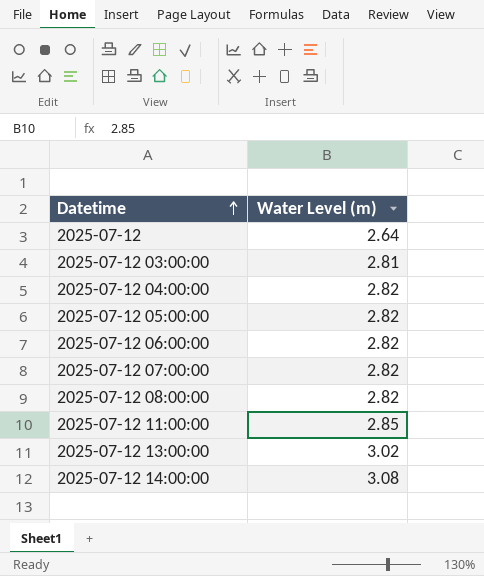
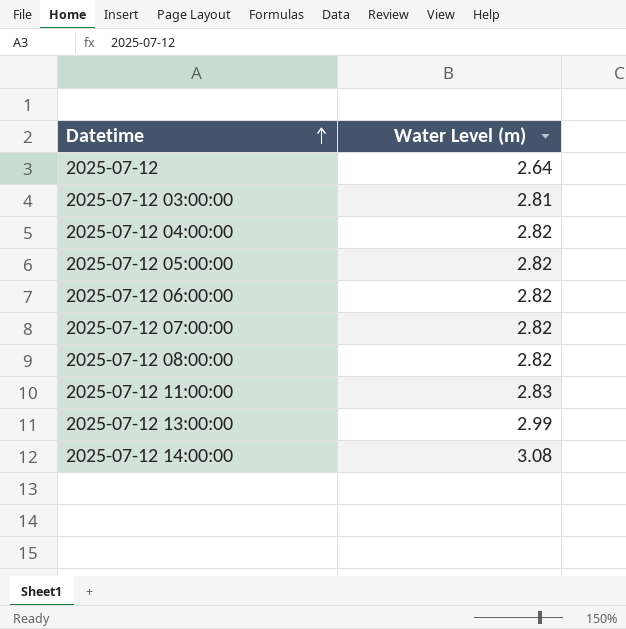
2025-07-12 11:00:00 | Water Level (m): 2.85 -> 2.83
2025-07-12 13:00:00 | Water Level (m): 3.02 -> 2.99

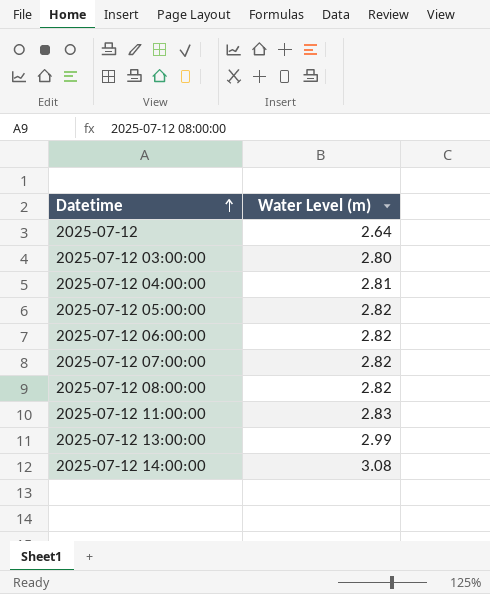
2025-07-12 03:00:00 | Water Level (m): 2.81 -> 2.80
2025-07-12 04:00:00 | Water Level (m): 2.82 -> 2.81

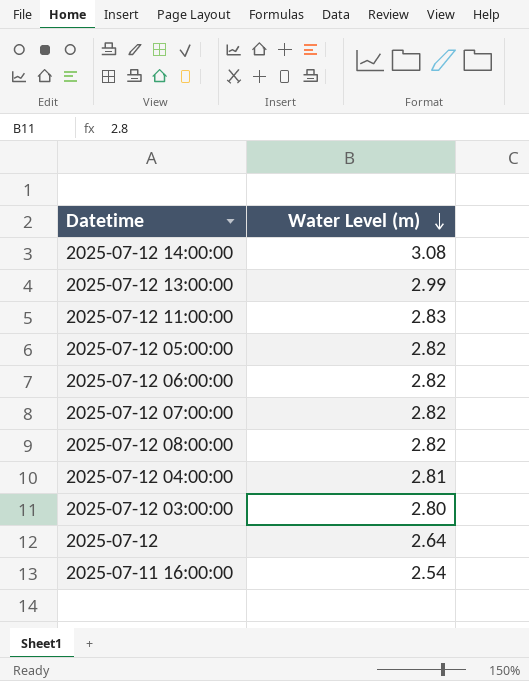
row order: Datetime ascending -> Water Level (m) descending
row 2025-07-11 16:00:00: none -> 2.54

